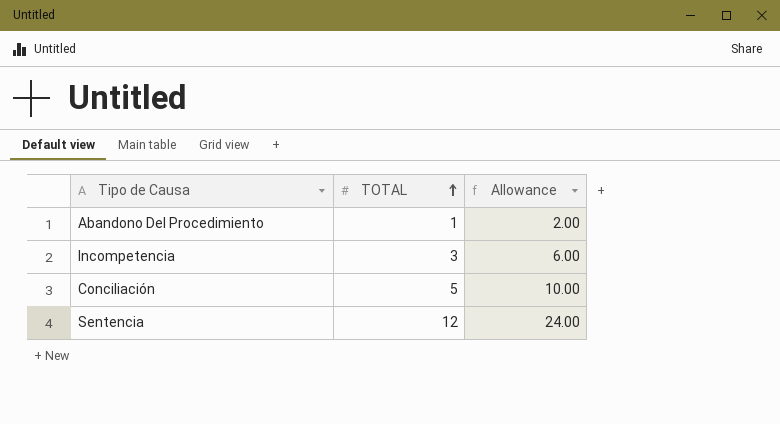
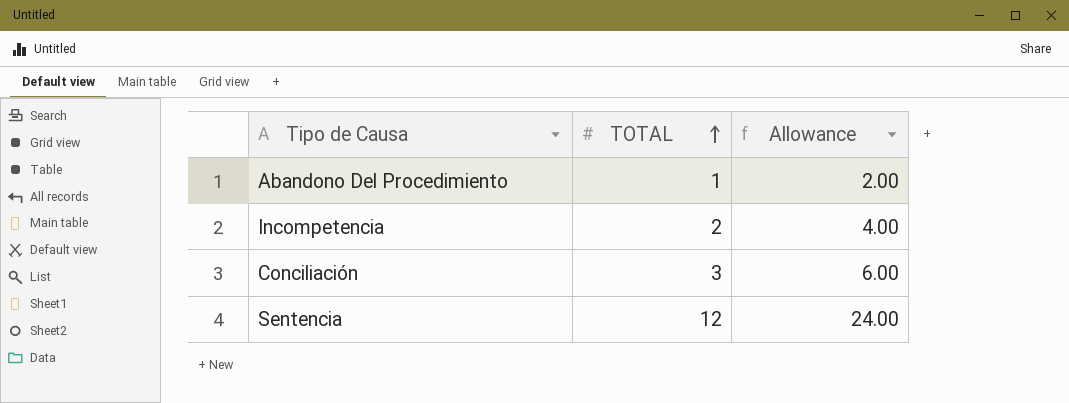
Incompetencia | TOTAL: 3 -> 2
Incompetencia | Allowance: 6.00 -> 4.00
Conciliación | TOTAL: 5 -> 3
Conciliación | Allowance: 10.00 -> 6.00

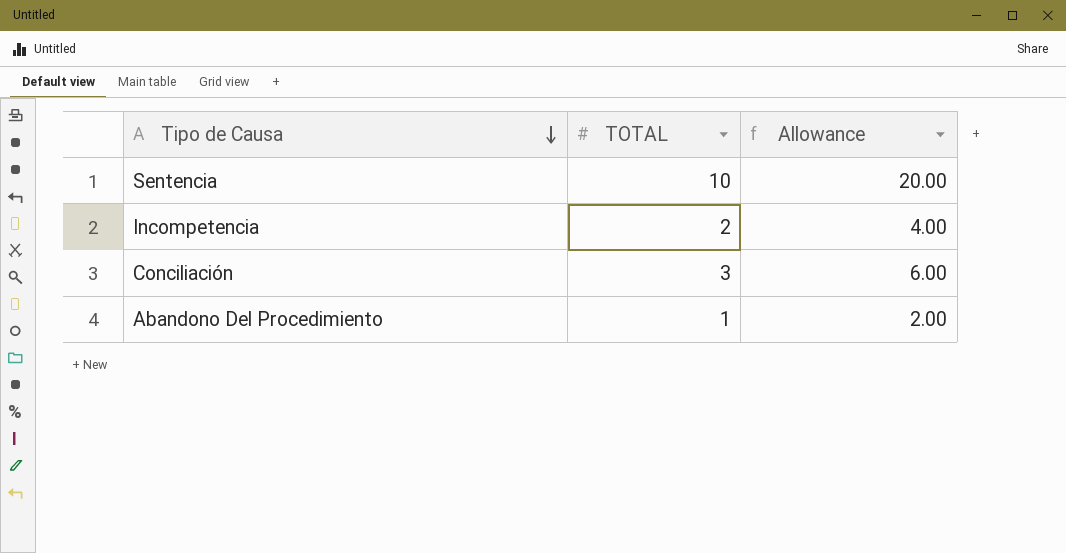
row order: TOTAL ascending -> Tipo de Causa descending
Sentencia | TOTAL: 12 -> 10
Sentencia | Allowance: 24.00 -> 20.00

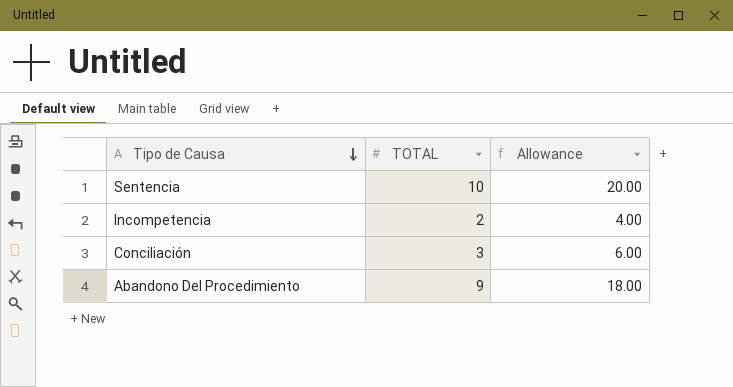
Abandono Del Procedimiento | TOTAL: 1 -> 9
Abandono Del Procedimiento | Allowance: 2.00 -> 18.00

